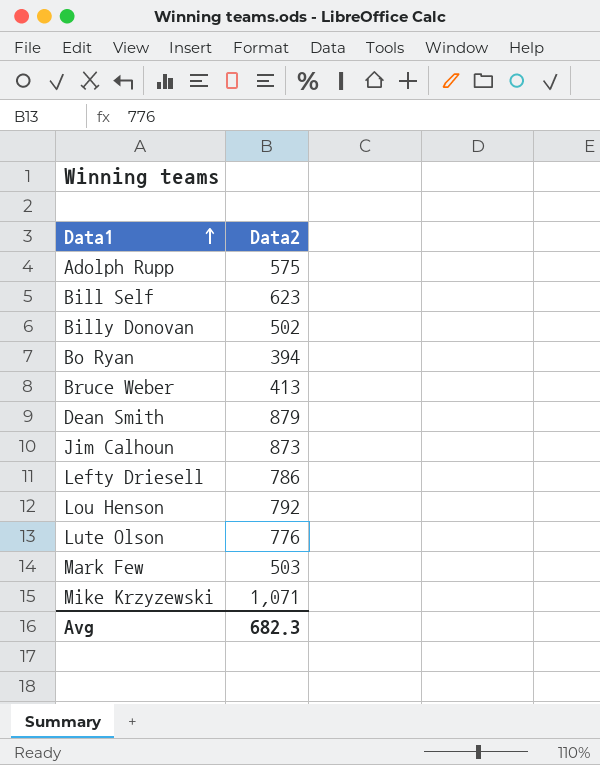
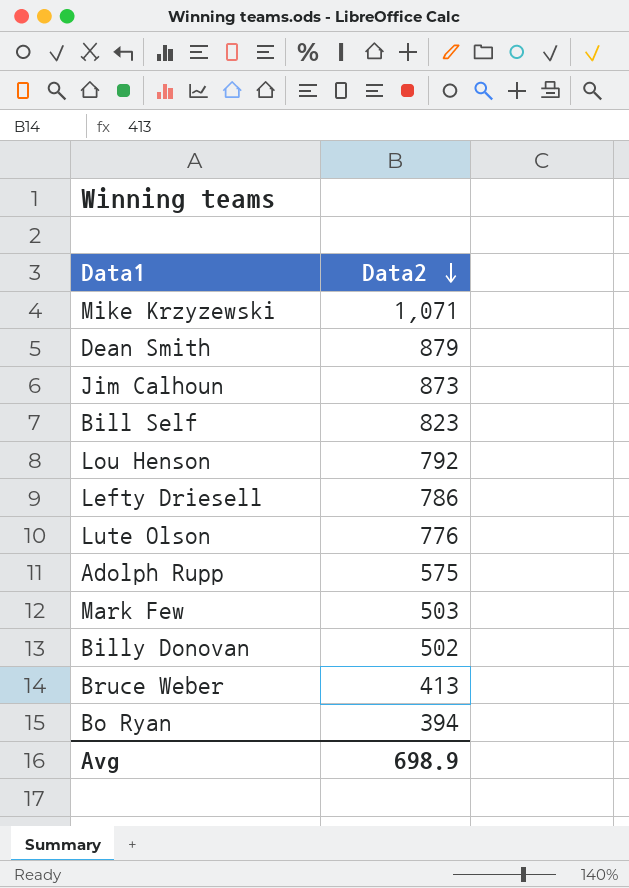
row order: Data1 ascending -> Data2 descending
Bill Self | Data2: 623 -> 823
Avg | Data2: 682.3 -> 698.9

